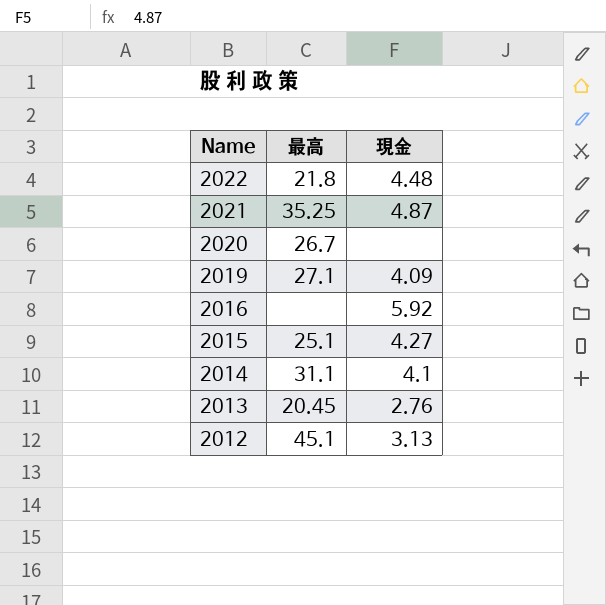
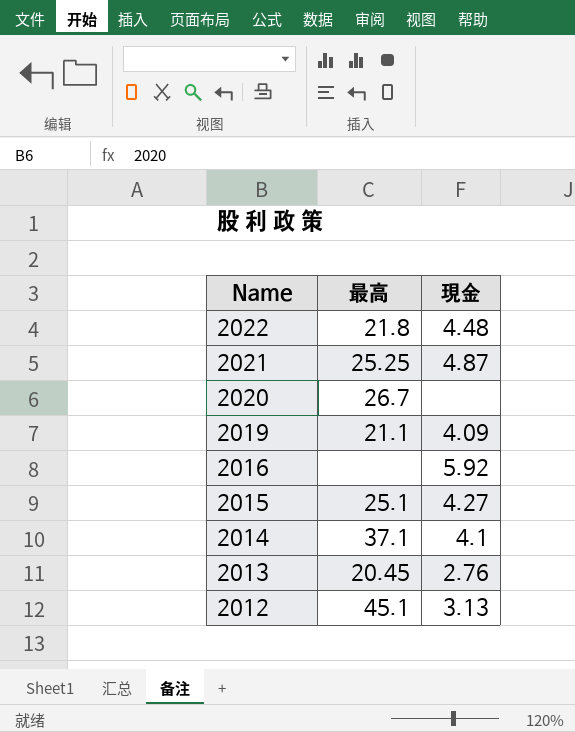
2021 | 最高: 35.25 -> 25.25
2019 | 最高: 27.1 -> 21.1
2014 | 最高: 31.1 -> 37.1

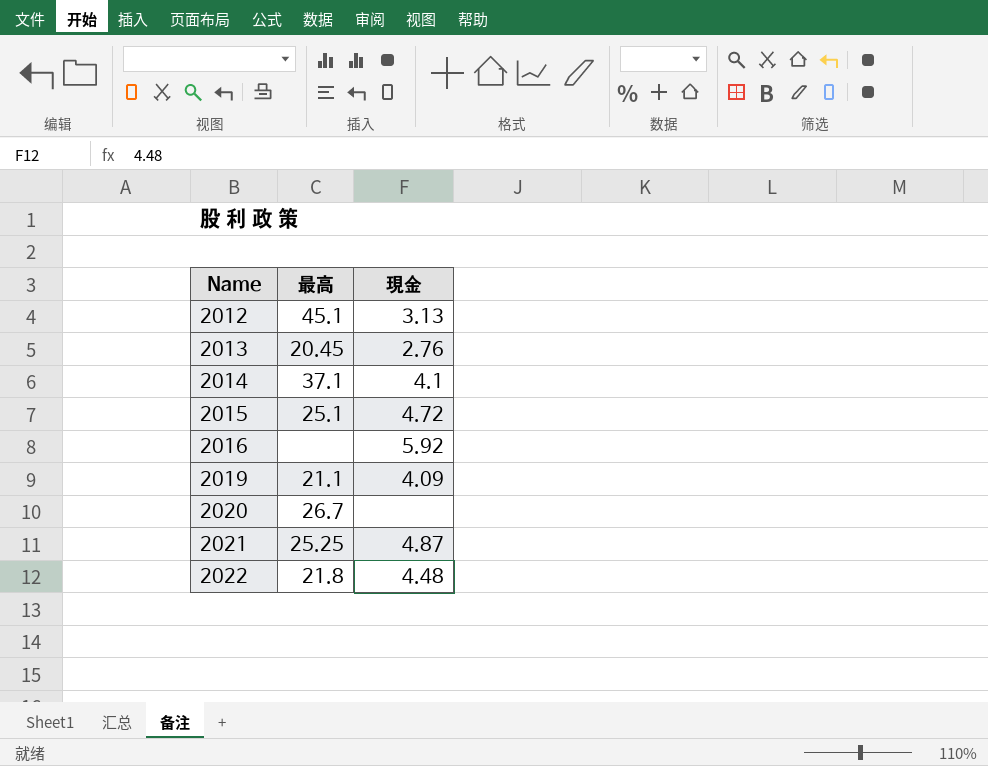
row order: Name descending -> Name ascending
2015 | 現金: 4.27 -> 4.72

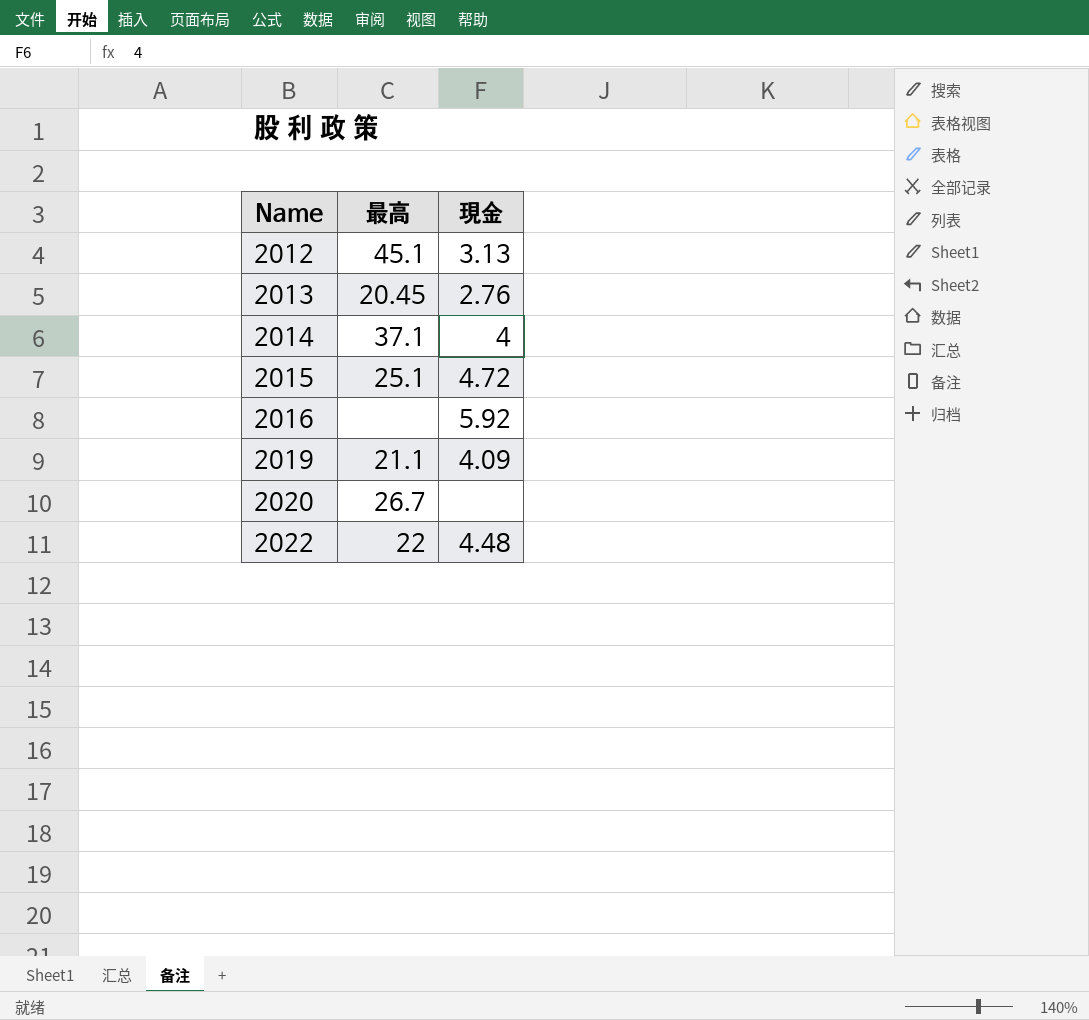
row 2021: 25.25 | 4.87 -> none
2014 | 現金: 4.1 -> 4
2022 | 最高: 21.8 -> 22

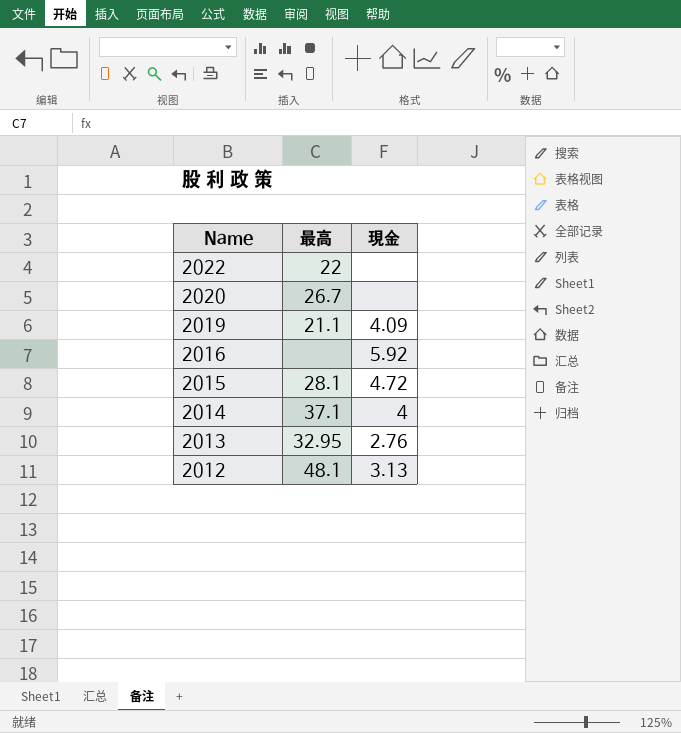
row order: Name ascending -> Name descending
2022 | 現金: 4.48 -> none
2015 | 最高: 25.1 -> 28.1
2013 | 最高: 20.45 -> 32.95
2012 | 最高: 45.1 -> 48.1

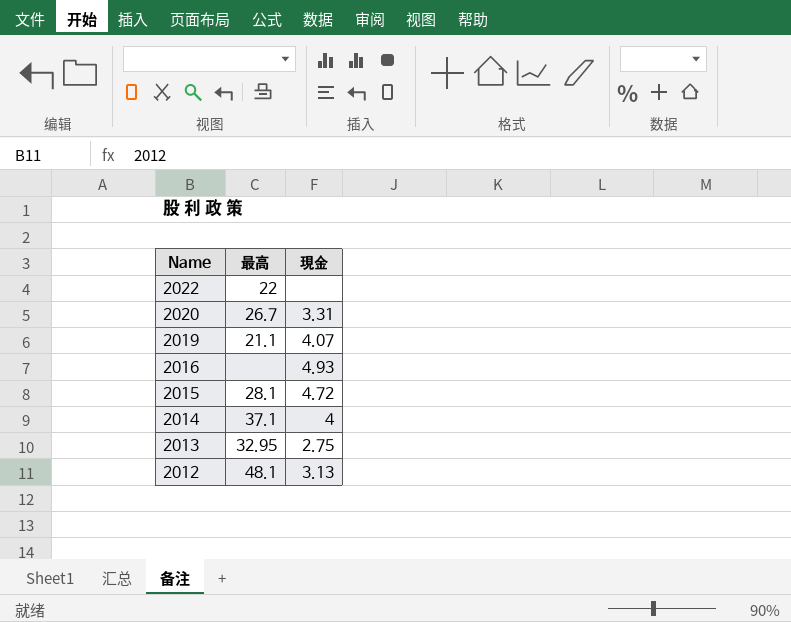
2020 | 現金: none -> 3.31
2019 | 現金: 4.09 -> 4.07
2016 | 現金: 5.92 -> 4.93
2013 | 現金: 2.76 -> 2.75

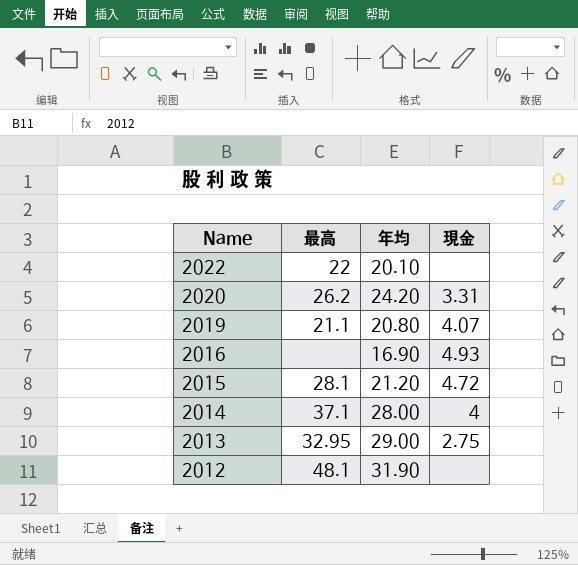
column 年均 | position: none -> 3
2020 | 最高: 26.7 -> 26.2
2012 | 現金: 3.13 -> none

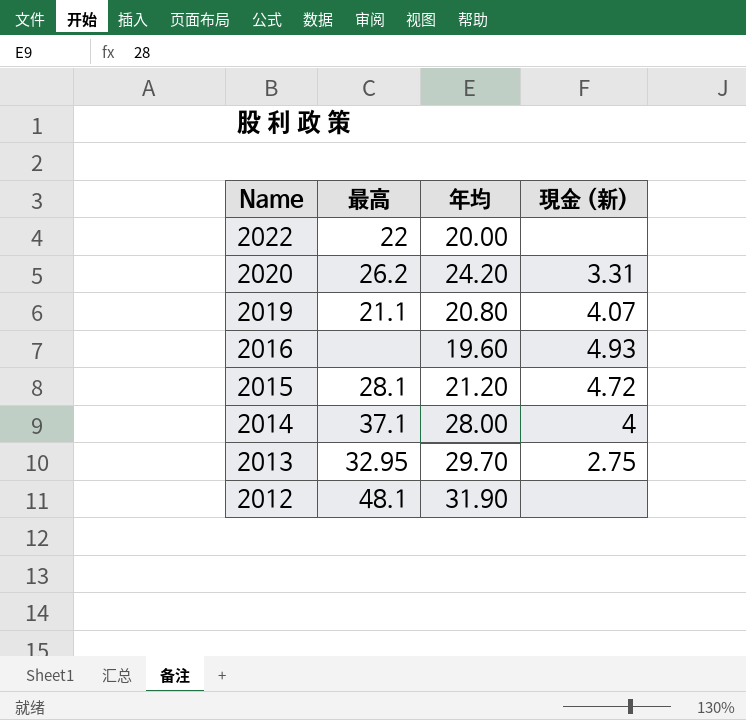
column name: 現金 -> 現金 (新)
2022 | 年均: 20.10 -> 20.00
2016 | 年均: 16.90 -> 19.60
2013 | 年均: 29.00 -> 29.70

